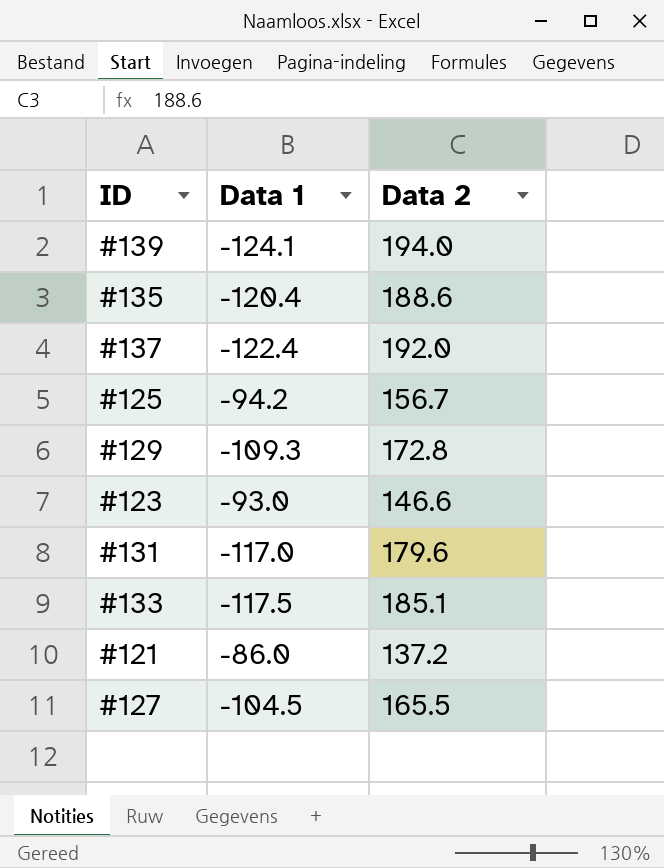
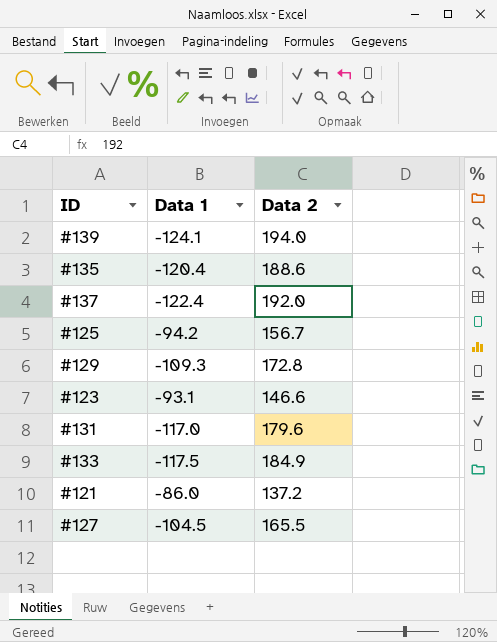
#123 | Data 1: -93.0 -> -93.1
#133 | Data 2: 185.1 -> 184.9

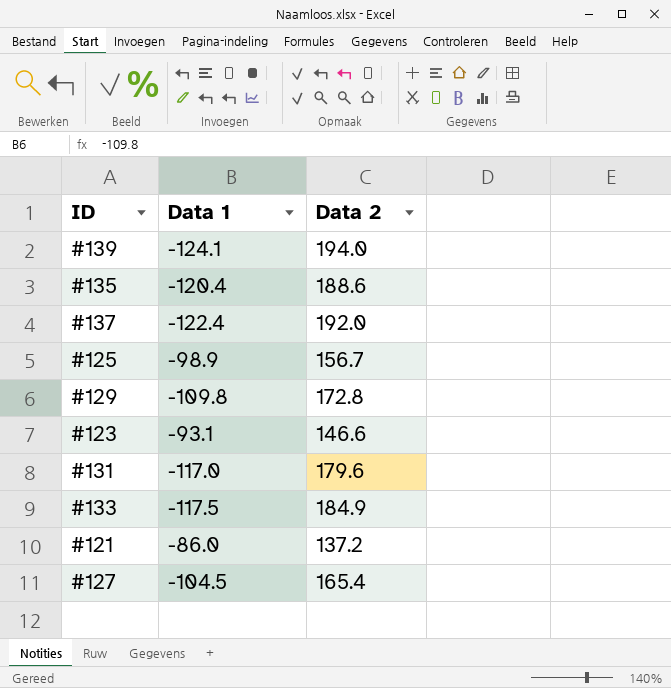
#125 | Data 1: -94.2 -> -98.9
#129 | Data 1: -109.3 -> -109.8
#127 | Data 2: 165.5 -> 165.4

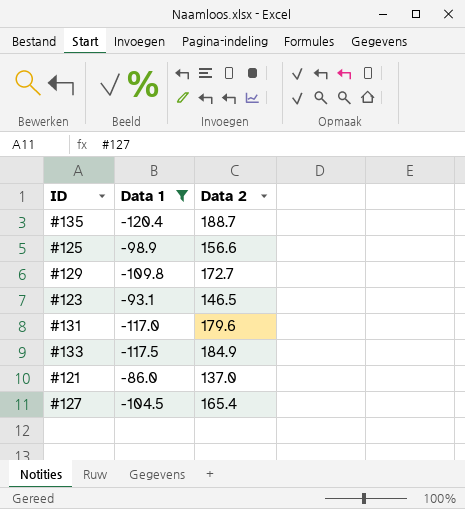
filter: none -> Data 1 >= -120.4
#135 | Data 2: 188.6 -> 188.7
#125 | Data 2: 156.7 -> 156.6
#129 | Data 2: 172.8 -> 172.7
#123 | Data 2: 146.6 -> 146.5
#121 | Data 2: 137.2 -> 137.0

